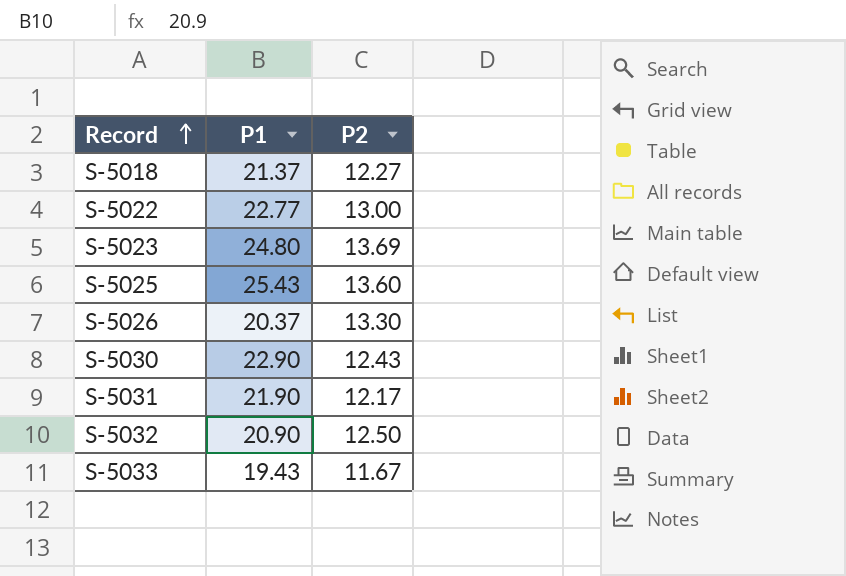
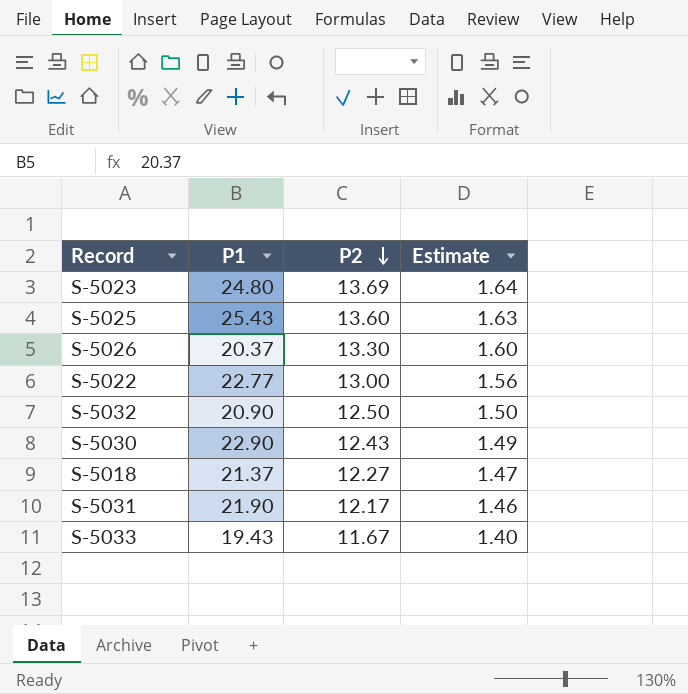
row order: Record ascending -> P2 descending
column Estimate | formula: none -> [P2] * 0.12

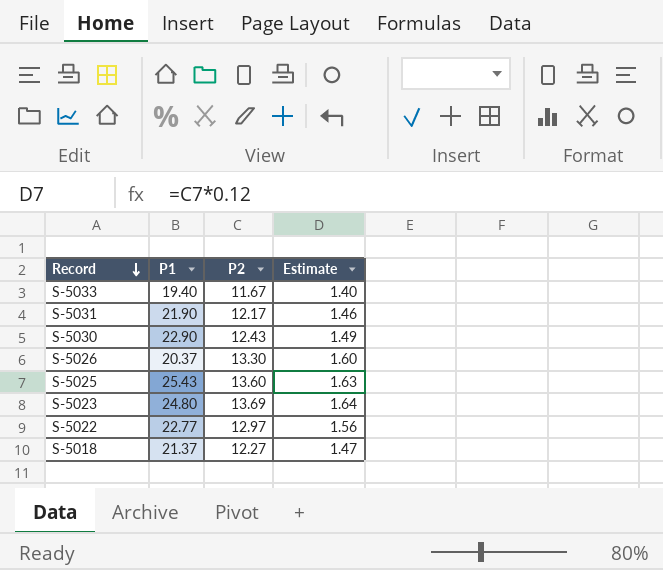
row order: P2 descending -> Record descending
row S-5032: 20.90 | 12.50 | 1.50 -> none
S-5033 | P1: 19.43 -> 19.40
S-5022 | P2: 13.00 -> 12.97

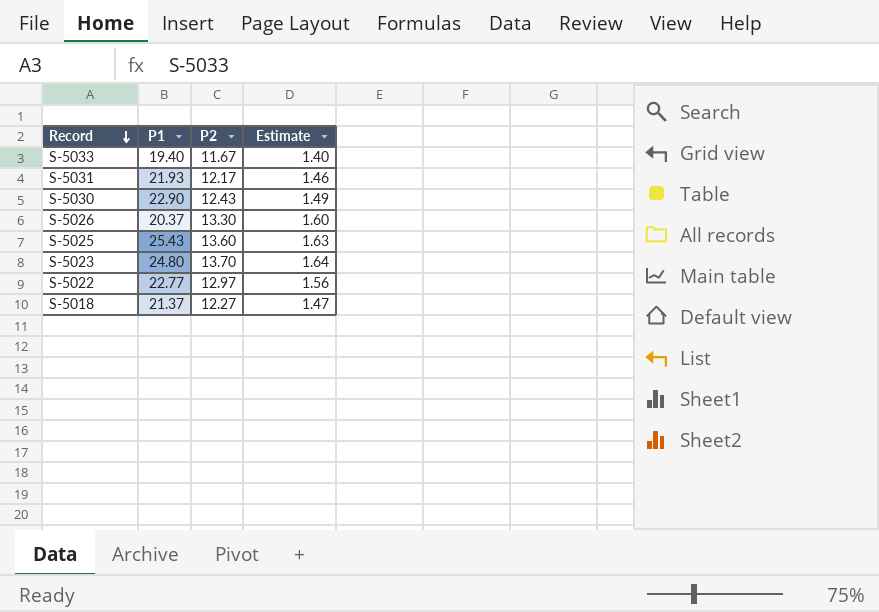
S-5031 | P1: 21.90 -> 21.93
S-5023 | P2: 13.69 -> 13.70

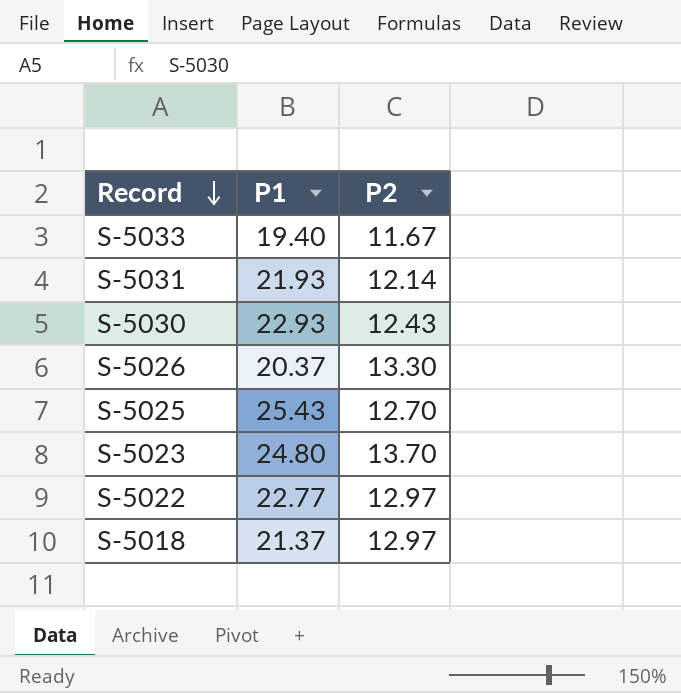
column Estimate | formula: [P2] * 0.12 -> none
S-5031 | P2: 12.17 -> 12.14
S-5030 | P1: 22.90 -> 22.93
S-5025 | P2: 13.60 -> 12.70
S-5018 | P2: 12.27 -> 12.97

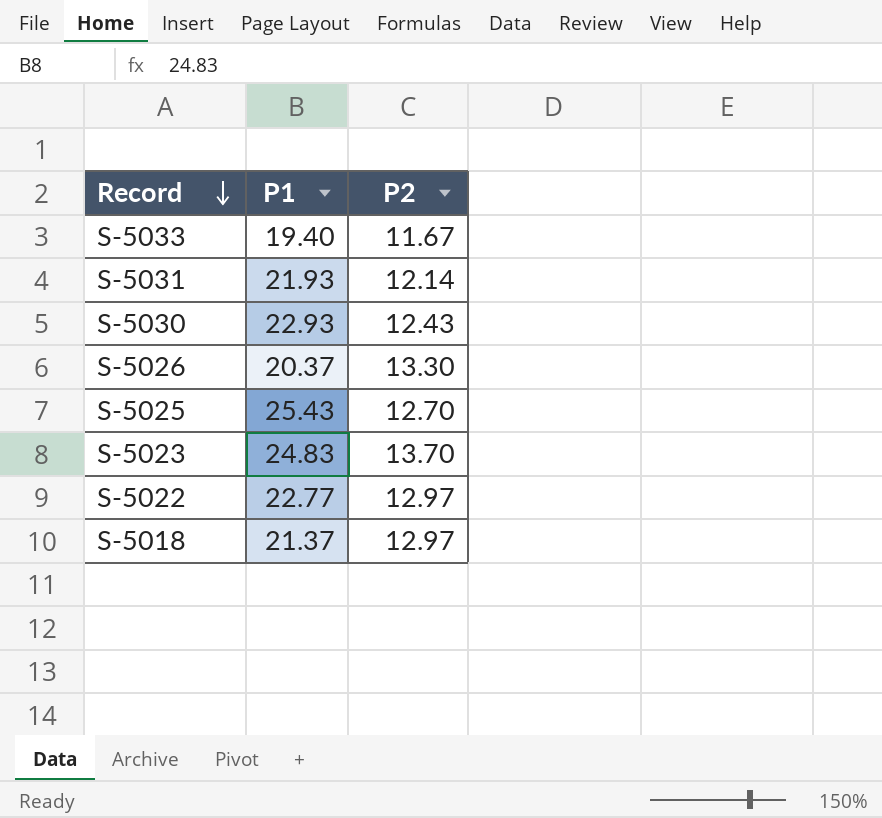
S-5023 | P1: 24.80 -> 24.83

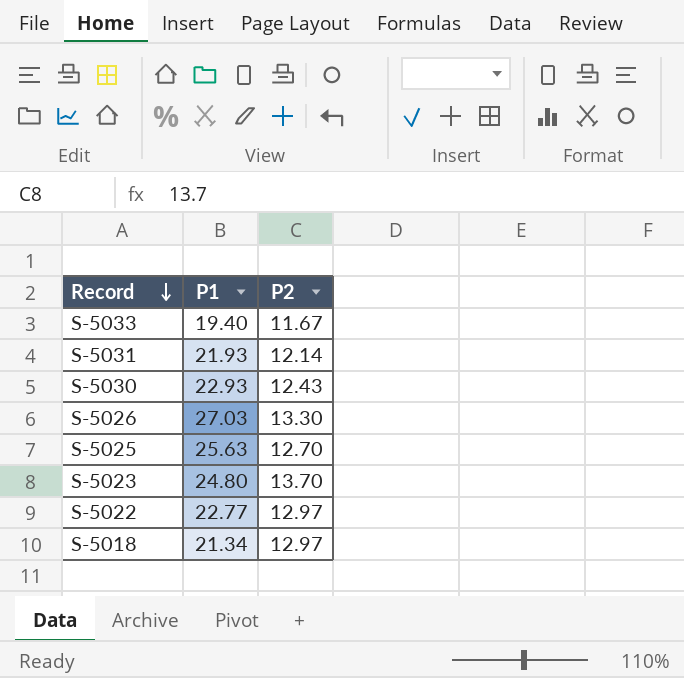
S-5026 | P1: 20.37 -> 27.03
S-5025 | P1: 25.43 -> 25.63
S-5023 | P1: 24.83 -> 24.80
S-5018 | P1: 21.37 -> 21.34

